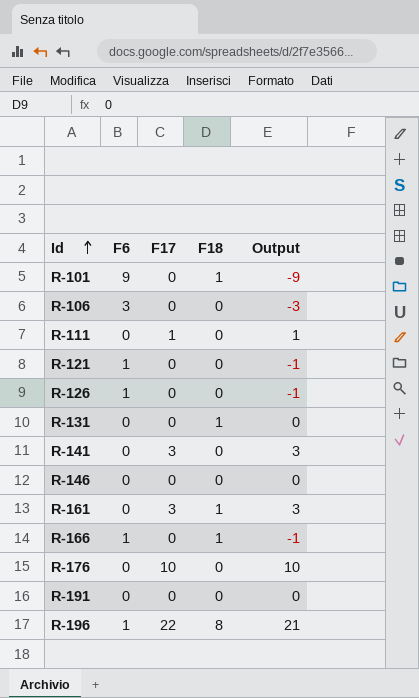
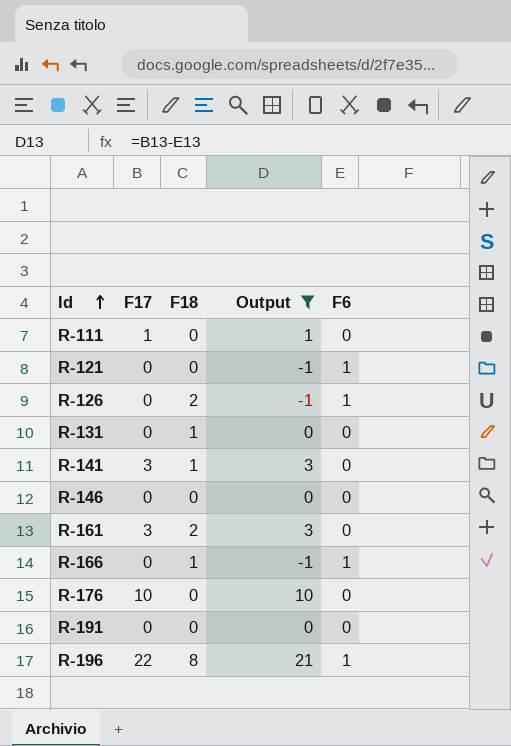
filter: none -> Output >= -1
column F6 | position: 2 -> 5
R-126 | F18: 0 -> 2
R-141 | F18: 0 -> 1
R-161 | F18: 1 -> 2

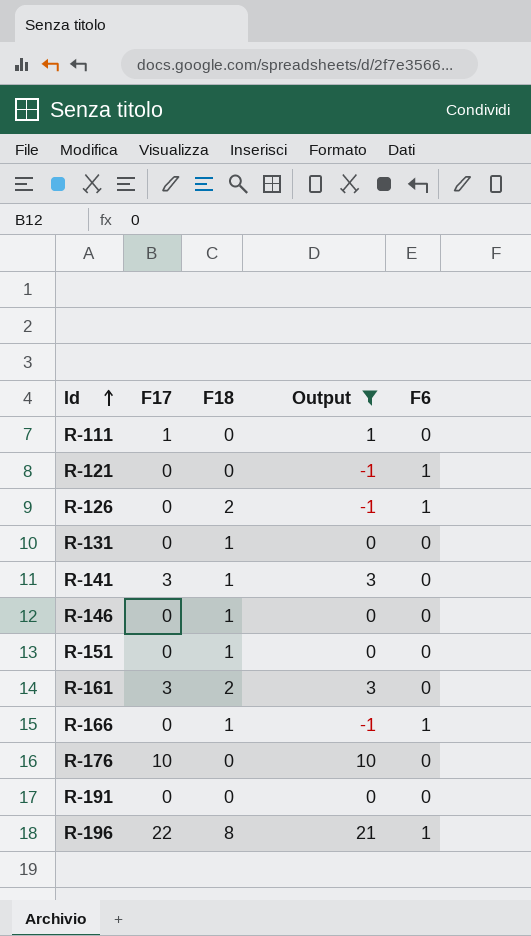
R-146 | F18: 0 -> 1
row R-151: none -> 0 | 1 | 0 | 0

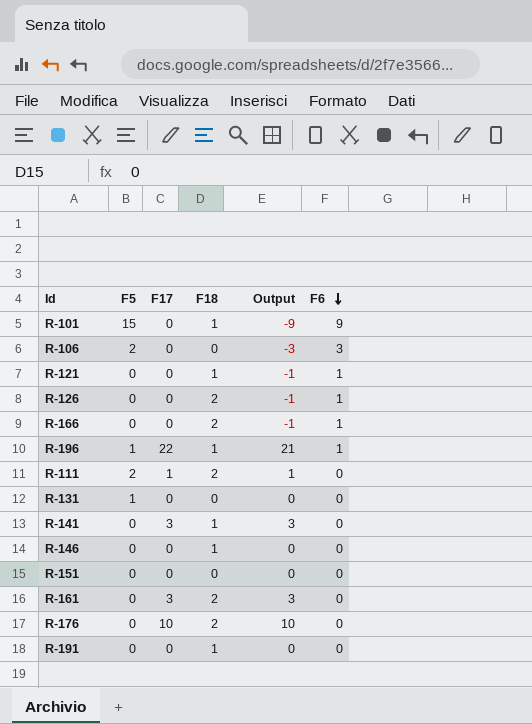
filter: Output >= -1 -> none
row order: Id ascending -> F6 descending
column F5 | position: none -> 2
R-121 | F18: 0 -> 1
R-166 | F18: 1 -> 2
R-196 | F18: 8 -> 1
R-111 | F18: 0 -> 2
R-131 | F18: 1 -> 0
R-151 | F18: 1 -> 0
R-176 | F18: 0 -> 2
R-191 | F18: 0 -> 1

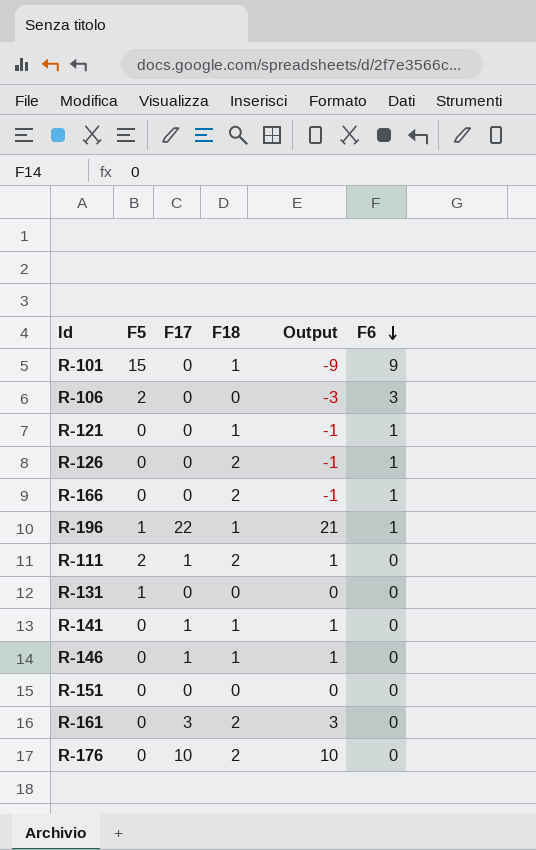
row R-191: 0 | 0 | 1 | 0 | 0 -> none
R-141 | F17: 3 -> 1
R-141 | Output: 3 -> 1
R-146 | F17: 0 -> 1
R-146 | Output: 0 -> 1

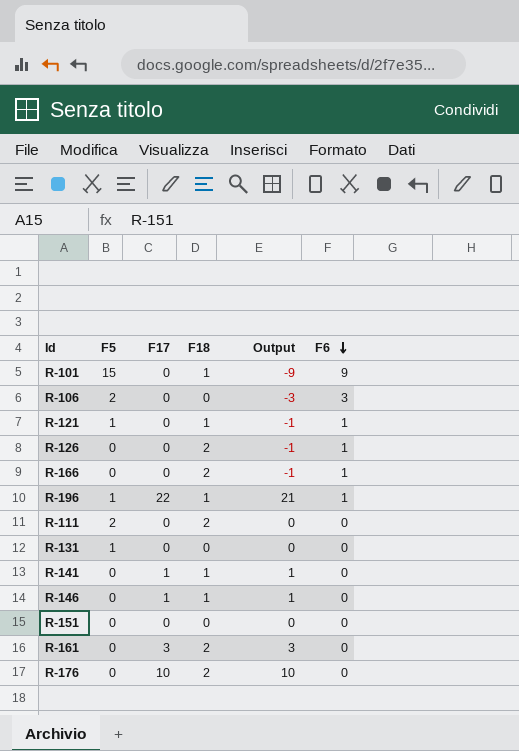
R-121 | F5: 0 -> 1
R-111 | F17: 1 -> 0
R-111 | Output: 1 -> 0

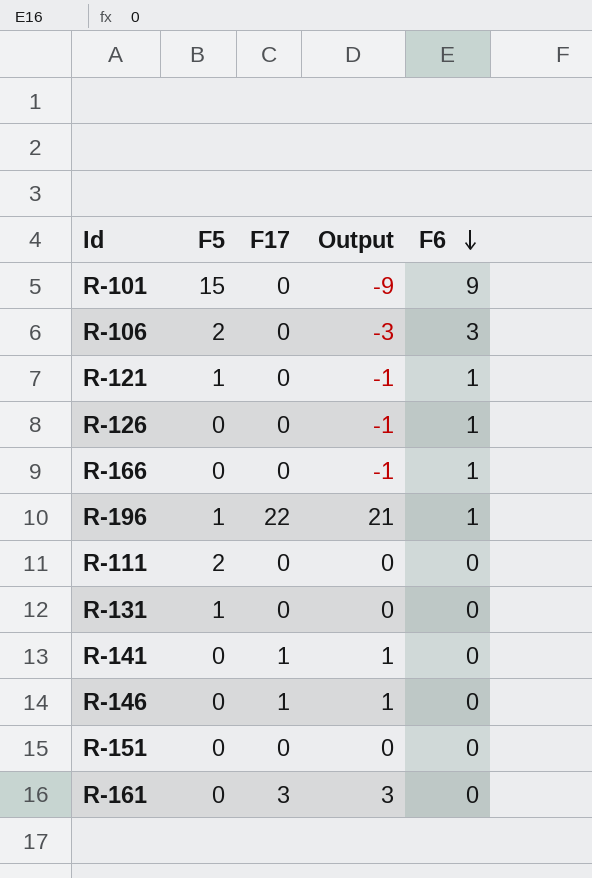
column F18 | position: 4 -> none
row R-176: 0 | 10 | 2 | 10 | 0 -> none

